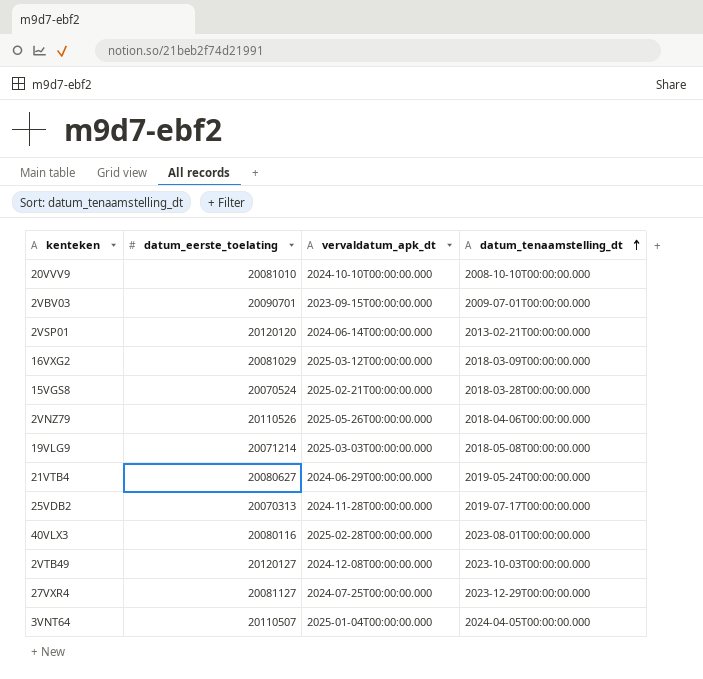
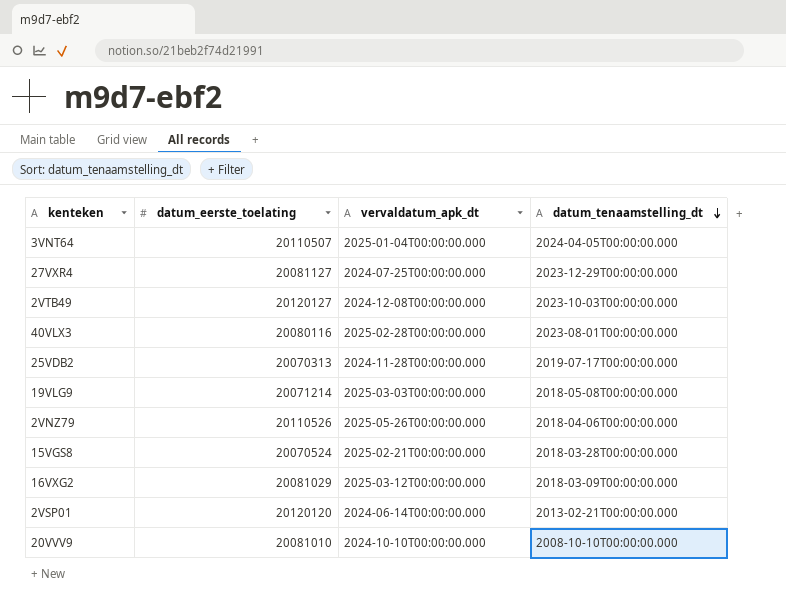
row order: datum_tenaamstelling_dt ascending -> datum_tenaamstelling_dt descending
row 2VBV03: 20090701 | 2023-09-15T00:00:00.000 | 2009-07-01T00:00:00.000 -> none
row 21VTB4: 20080627 | 2024-06-29T00:00:00.000 | 2019-05-24T00:00:00.000 -> none

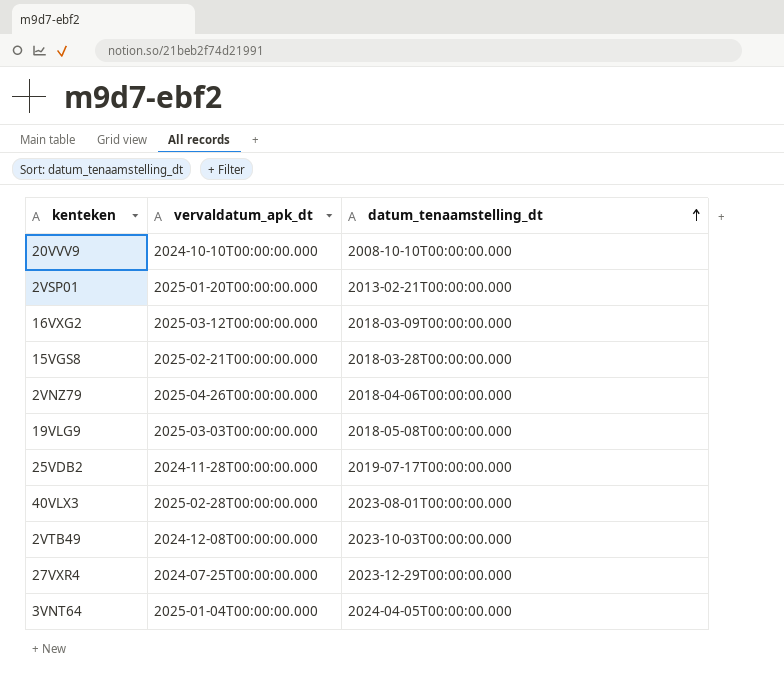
row order: datum_tenaamstelling_dt descending -> datum_tenaamstelling_dt ascending
column datum_eerste_toelating | position: 2 -> none
2VSP01 | vervaldatum_apk_dt: 2024-06-14T00:00:00.000 -> 2025-01-20T00:00:00.000
2VNZ79 | vervaldatum_apk_dt: 2025-05-26T00:00:00.000 -> 2025-04-26T00:00:00.000

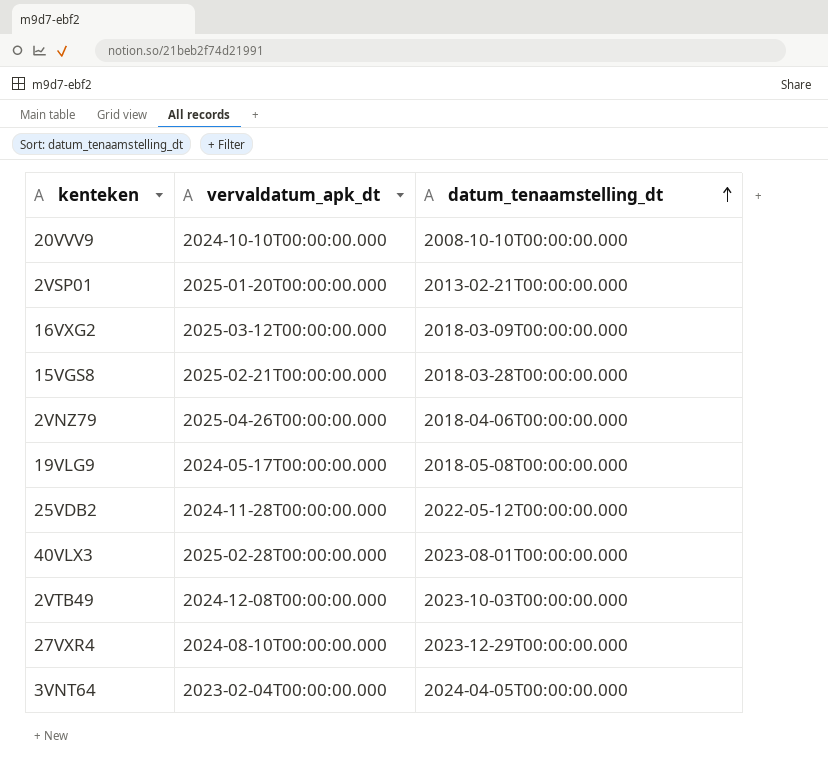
19VLG9 | vervaldatum_apk_dt: 2025-03-03T00:00:00.000 -> 2024-05-17T00:00:00.000
25VDB2 | datum_tenaamstelling_dt: 2019-07-17T00:00:00.000 -> 2022-05-12T00:00:00.000
27VXR4 | vervaldatum_apk_dt: 2024-07-25T00:00:00.000 -> 2024-08-10T00:00:00.000
3VNT64 | vervaldatum_apk_dt: 2025-01-04T00:00:00.000 -> 2023-02-04T00:00:00.000

